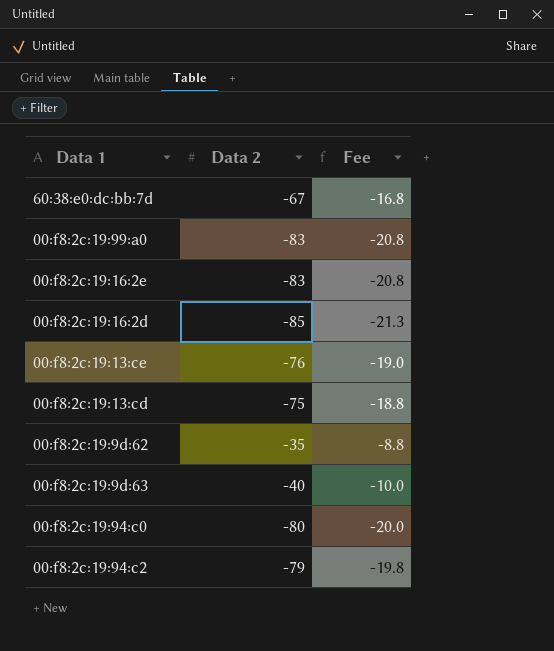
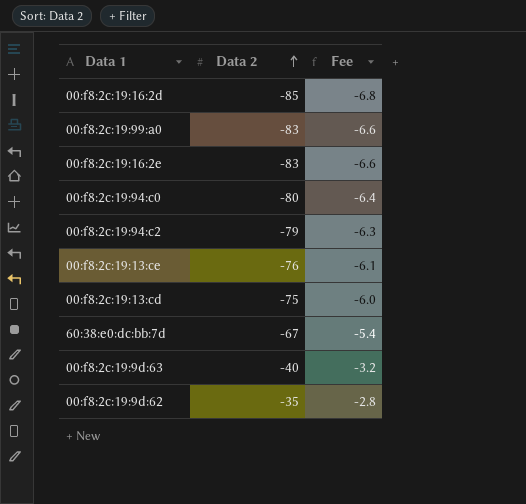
row order: none -> Data 2 ascending
column Fee | formula: [Data 2] * 0.25 -> [Data 2] * 0.08

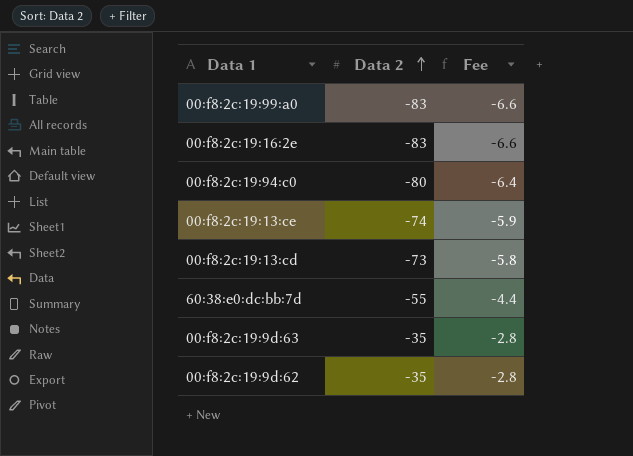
row 00:f8:2c:19:16:2d: -85 | -6.8 -> none
row 00:f8:2c:19:94:c2: -79 | -6.3 -> none
00:f8:2c:19:13:ce | Data 2: -76 -> -74
00:f8:2c:19:13:ce | Fee: -6.1 -> -5.9
00:f8:2c:19:13:cd | Data 2: -75 -> -73
00:f8:2c:19:13:cd | Fee: -6.0 -> -5.8
60:38:e0:dc:bb:7d | Data 2: -67 -> -55
60:38:e0:dc:bb:7d | Fee: -5.4 -> -4.4
00:f8:2c:19:9d:63 | Data 2: -40 -> -35
00:f8:2c:19:9d:63 | Fee: -3.2 -> -2.8

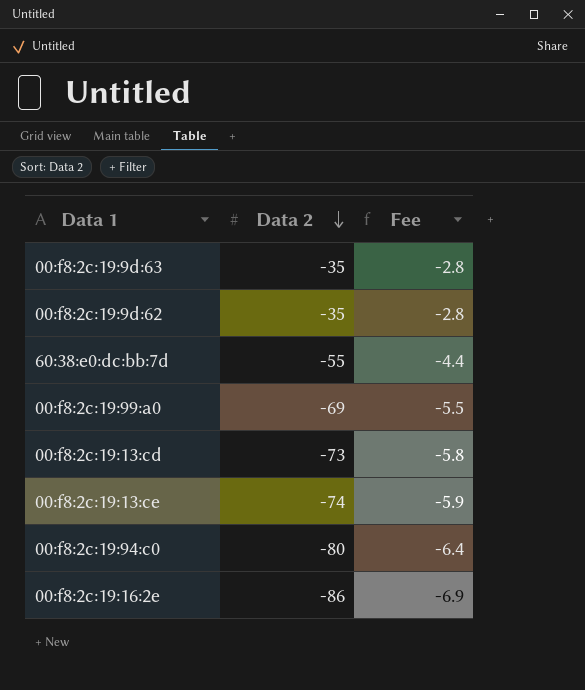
row order: Data 2 ascending -> Data 2 descending
00:f8:2c:19:99:a0 | Data 2: -83 -> -69
00:f8:2c:19:99:a0 | Fee: -6.6 -> -5.5
00:f8:2c:19:16:2e | Data 2: -83 -> -86
00:f8:2c:19:16:2e | Fee: -6.6 -> -6.9

